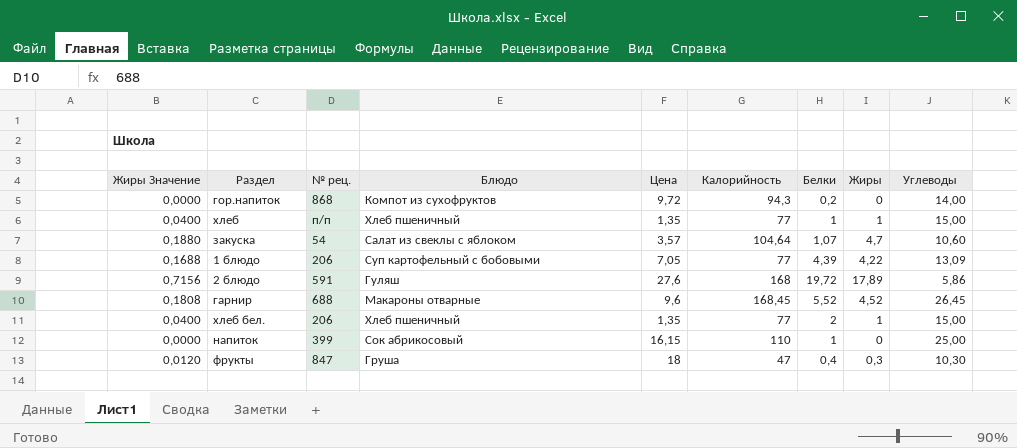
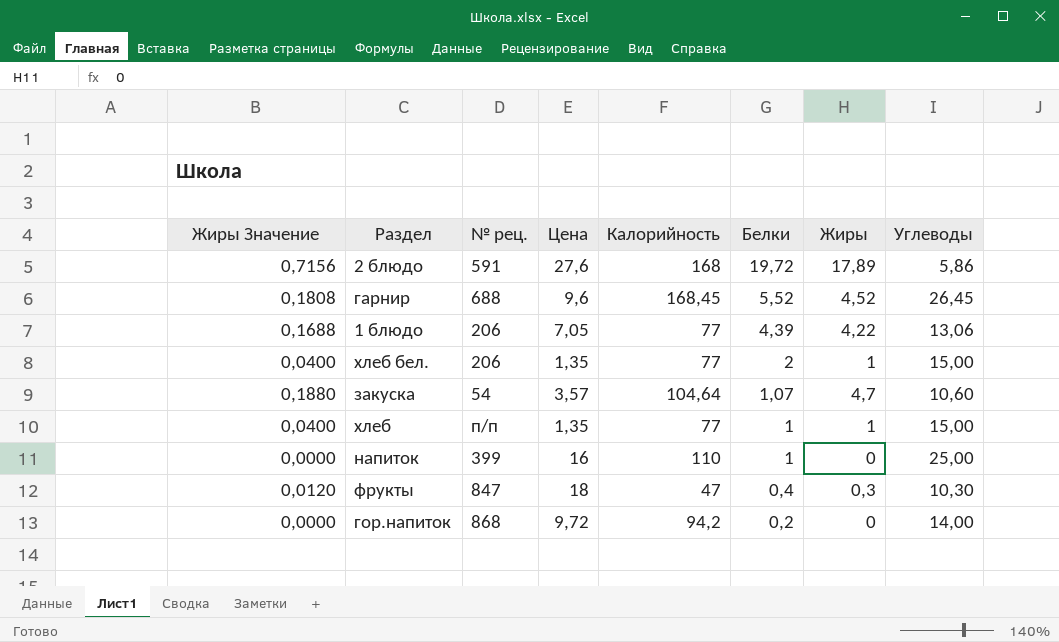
row order: none -> Белки descending
column Блюдо | position: 4 -> none
1 блюдо | Углеводы: 13,09 -> 13,06
напиток | Цена: 16,15 -> 16
гор.напиток | Калорийность: 94,3 -> 94,2

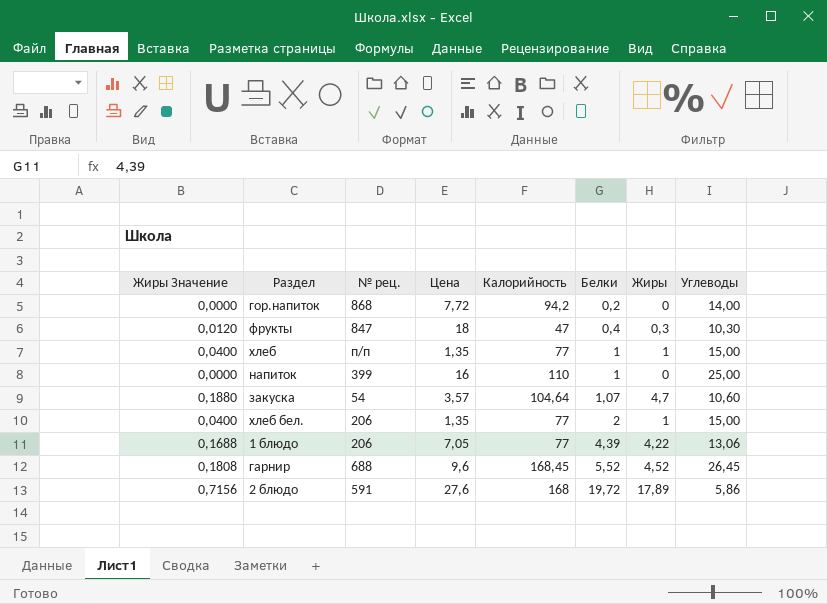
row order: Белки descending -> Белки ascending
гор.напиток | Цена: 9,72 -> 7,72

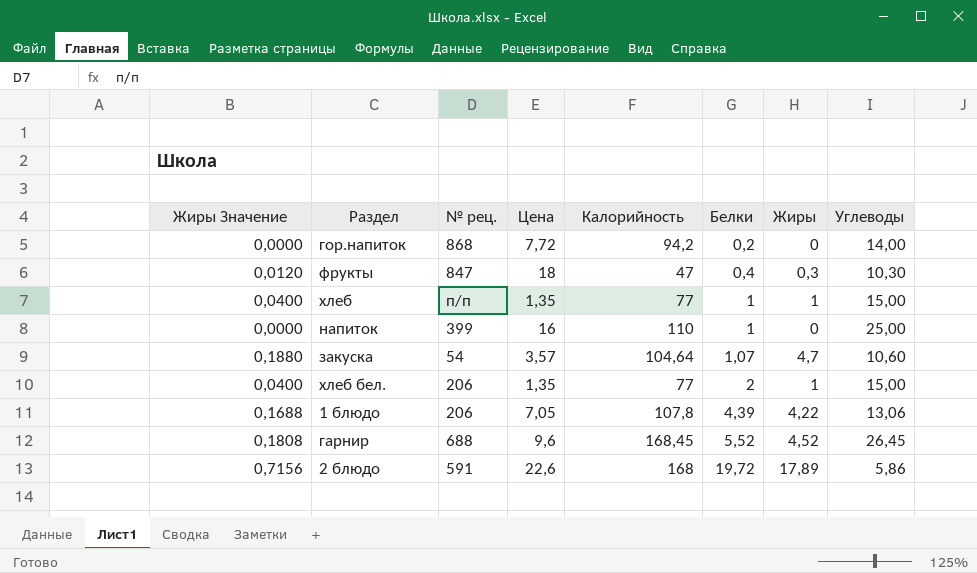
1 блюдо | Калорийность: 77 -> 107,8
2 блюдо | Цена: 27,6 -> 22,6

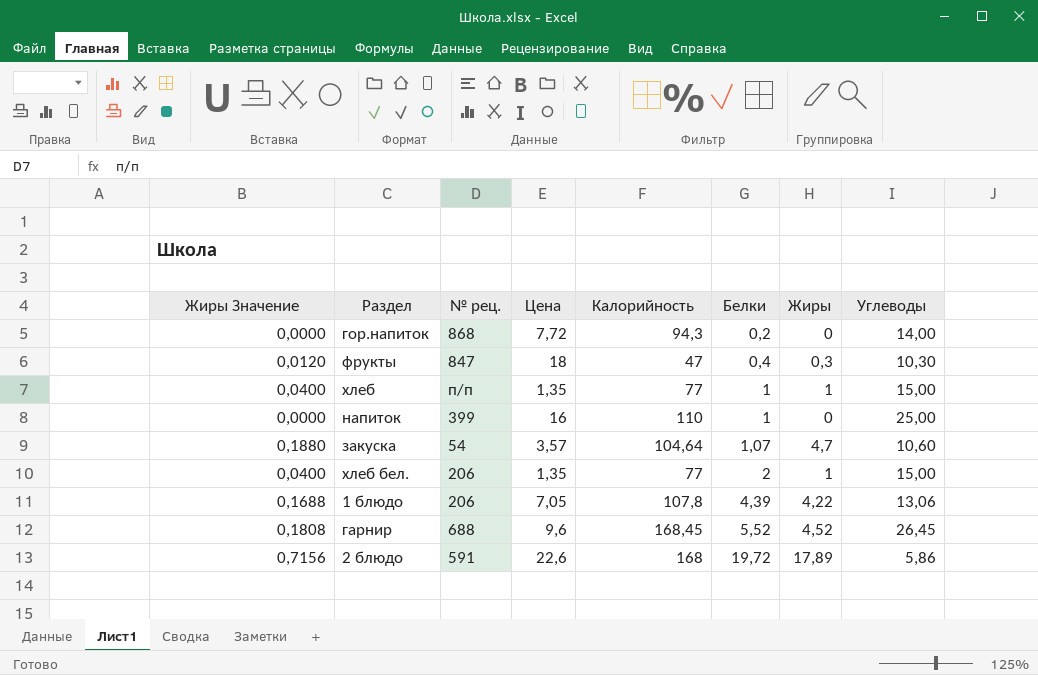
гор.напиток | Калорийность: 94,2 -> 94,3

